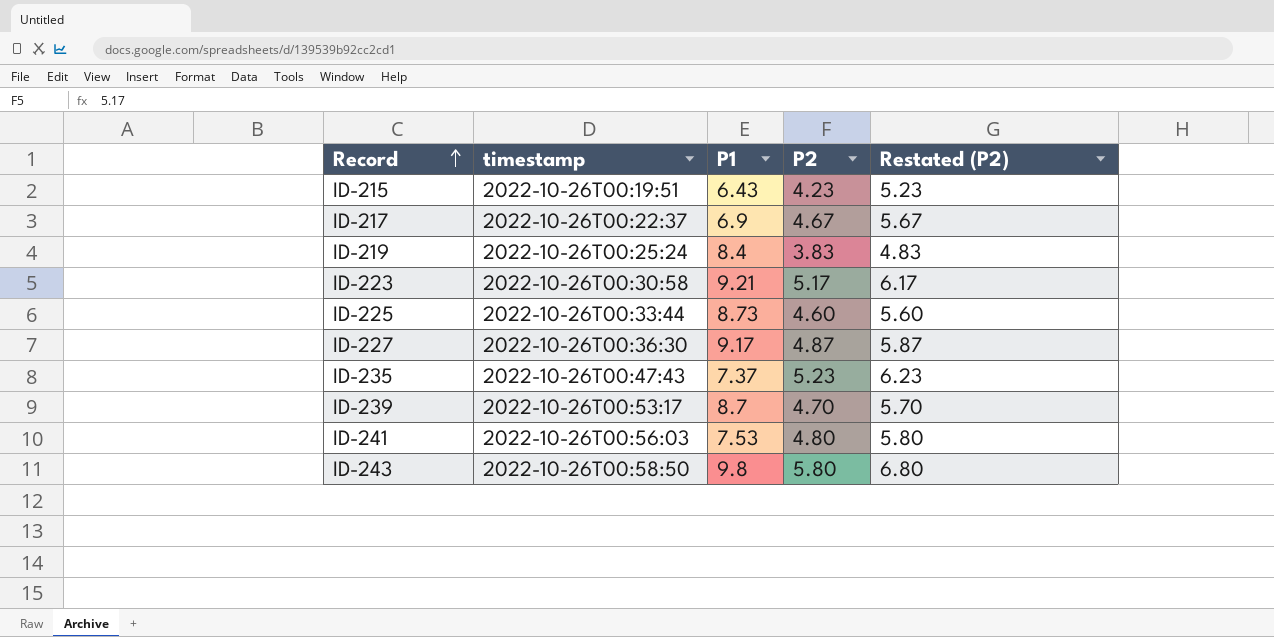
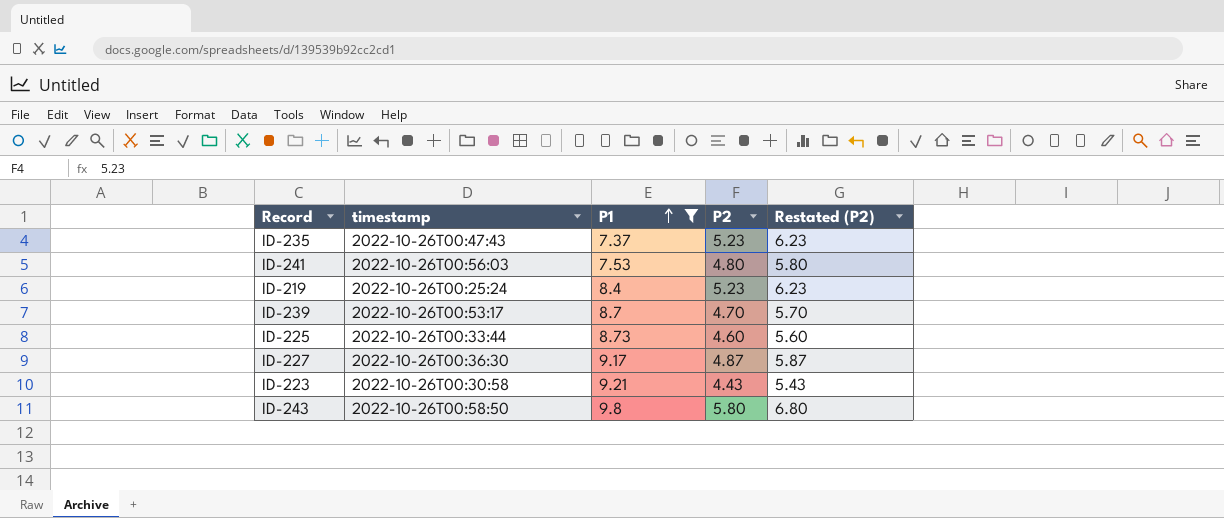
filter: none -> P1 >= 7.37
row order: Record ascending -> P1 ascending
ID-219 | P2: 3.83 -> 5.23
ID-219 | Restated (P2): 4.83 -> 6.23
ID-223 | P2: 5.17 -> 4.43
ID-223 | Restated (P2): 6.17 -> 5.43

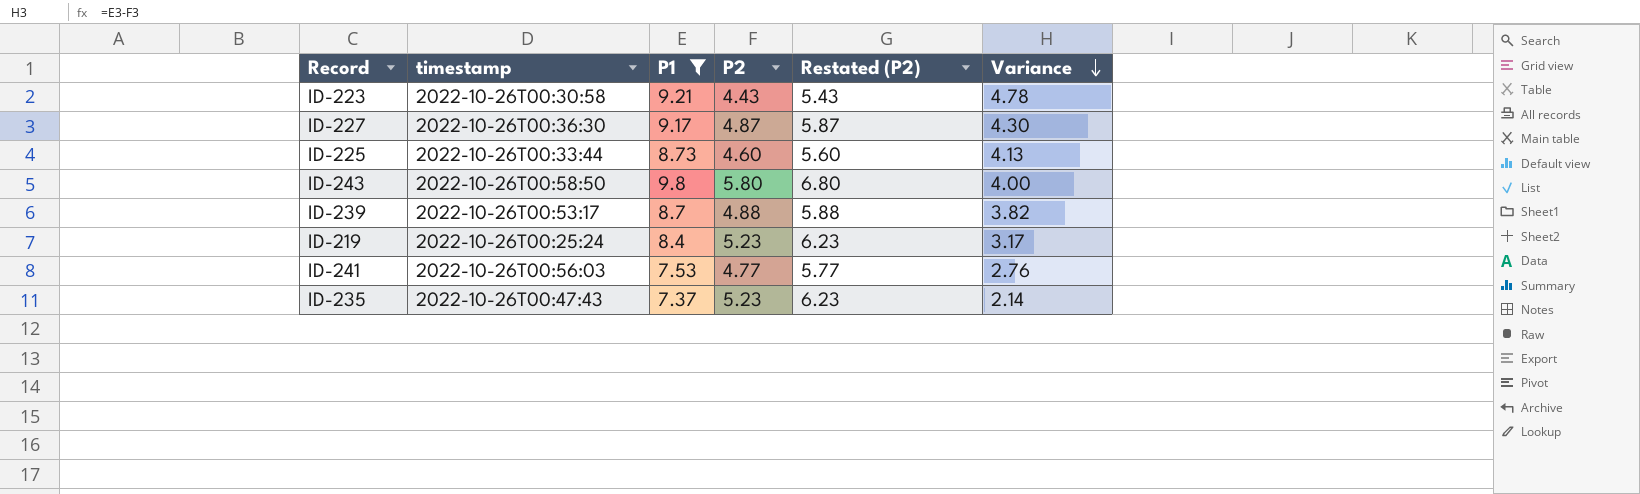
row order: P1 ascending -> Variance descending
column Variance | formula: none -> [P1] - [P2]
ID-239 | P2: 4.70 -> 4.88
ID-239 | Restated (P2): 5.70 -> 5.88
ID-241 | P2: 4.80 -> 4.77
ID-241 | Restated (P2): 5.80 -> 5.77

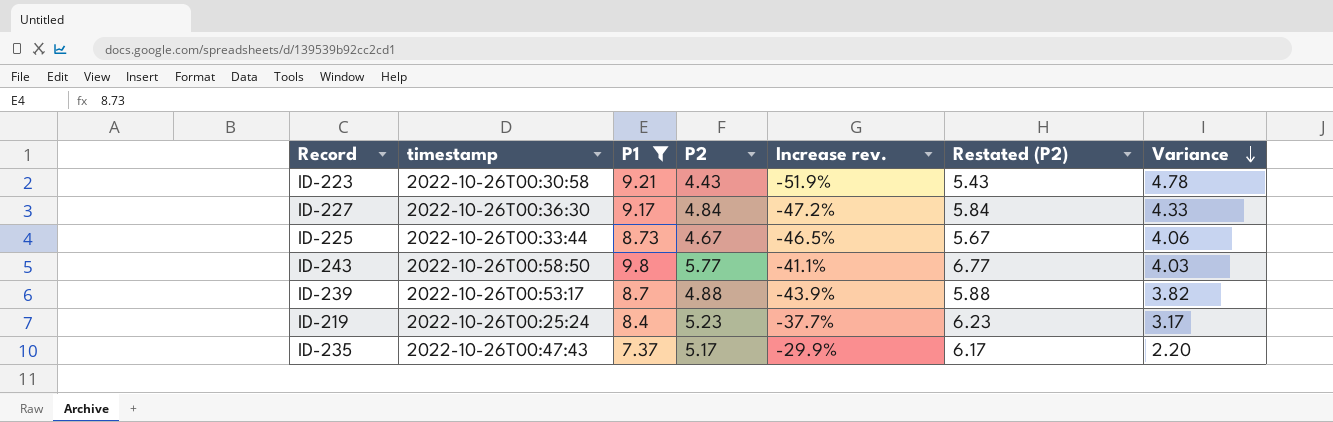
column Increase rev. | formula: none -> ([P2] - [P1]) / [P1]
row ID-241: 2022-10-26T00:56:03 | 7.53 | 4.77 | 5.77 | 2.76 -> none
ID-227 | P2: 4.87 -> 4.84
ID-227 | Restated (P2): 5.87 -> 5.84
ID-227 | Variance: 4.30 -> 4.33
ID-225 | P2: 4.60 -> 4.67
ID-225 | Restated (P2): 5.60 -> 5.67
ID-225 | Variance: 4.13 -> 4.06
ID-243 | P2: 5.80 -> 5.77
ID-243 | Restated (P2): 6.80 -> 6.77
ID-243 | Variance: 4.00 -> 4.03
ID-235 | P2: 5.23 -> 5.17
ID-235 | Restated (P2): 6.23 -> 6.17
ID-235 | Variance: 2.14 -> 2.20

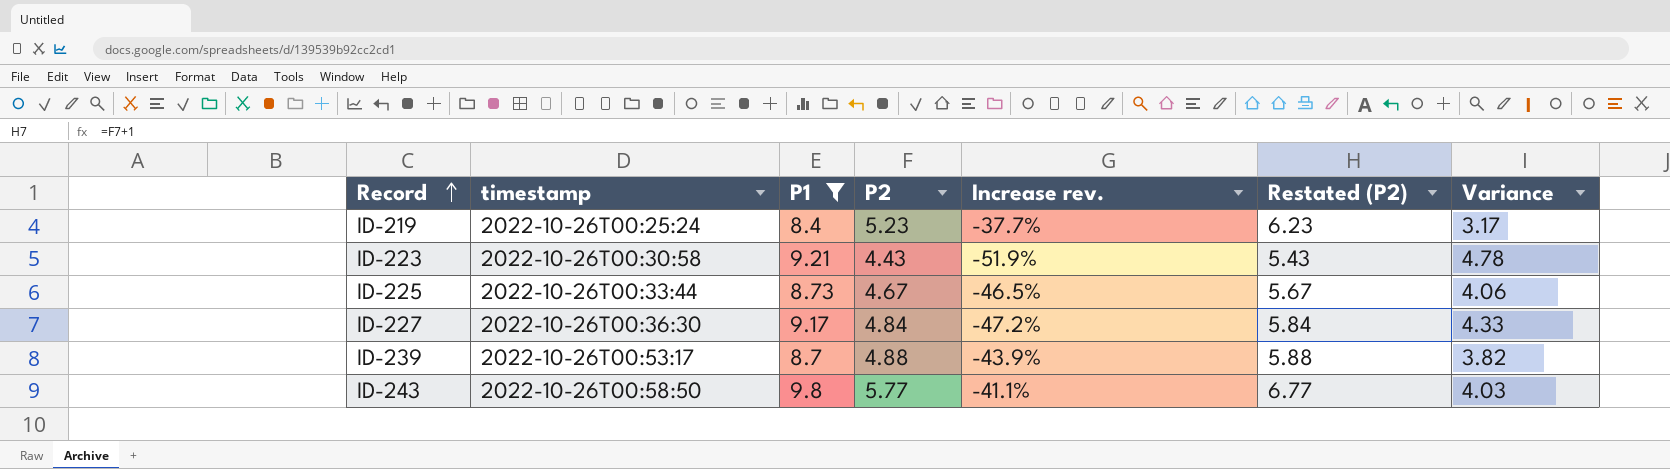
row order: Variance descending -> Record ascending
row ID-235: 2022-10-26T00:47:43 | 7.37 | 5.17 | -29.9% | 6.17 | 2.20 -> none

